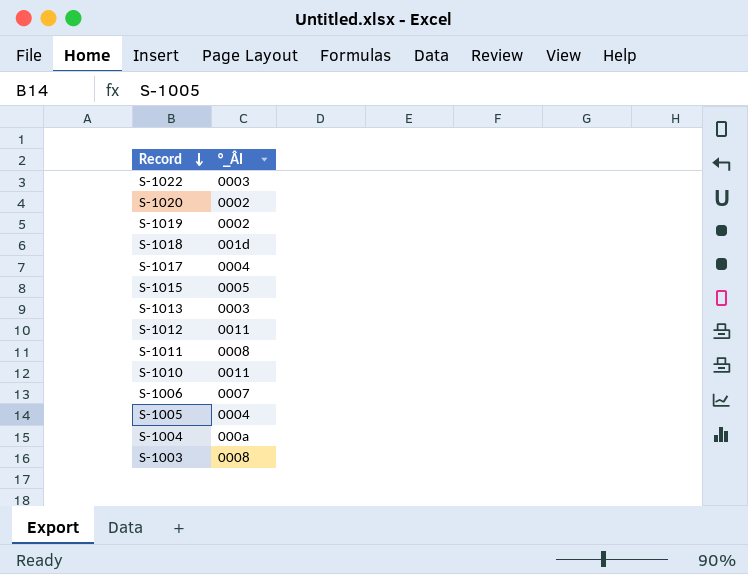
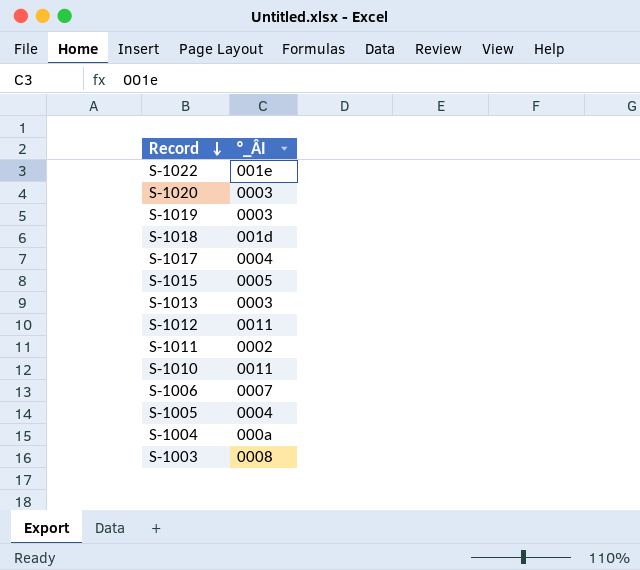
S-1022 | °_ÂI: 0003 -> 001e
S-1020 | °_ÂI: 0002 -> 0003
S-1019 | °_ÂI: 0002 -> 0003
S-1011 | °_ÂI: 0008 -> 0002

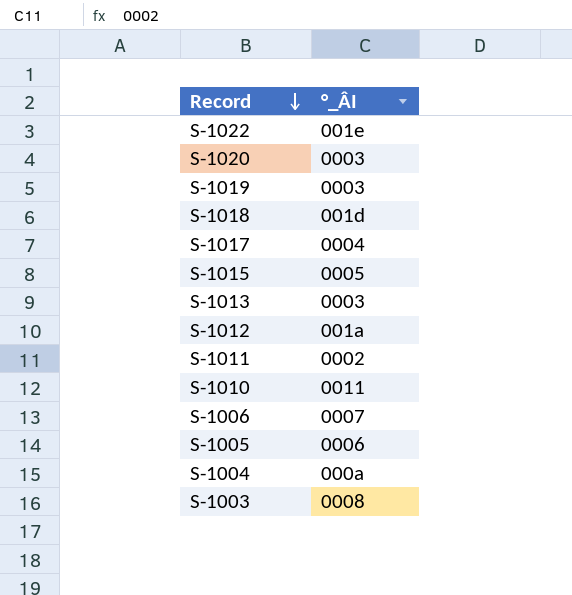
S-1012 | °_ÂI: 0011 -> 001a
S-1005 | °_ÂI: 0004 -> 0006

